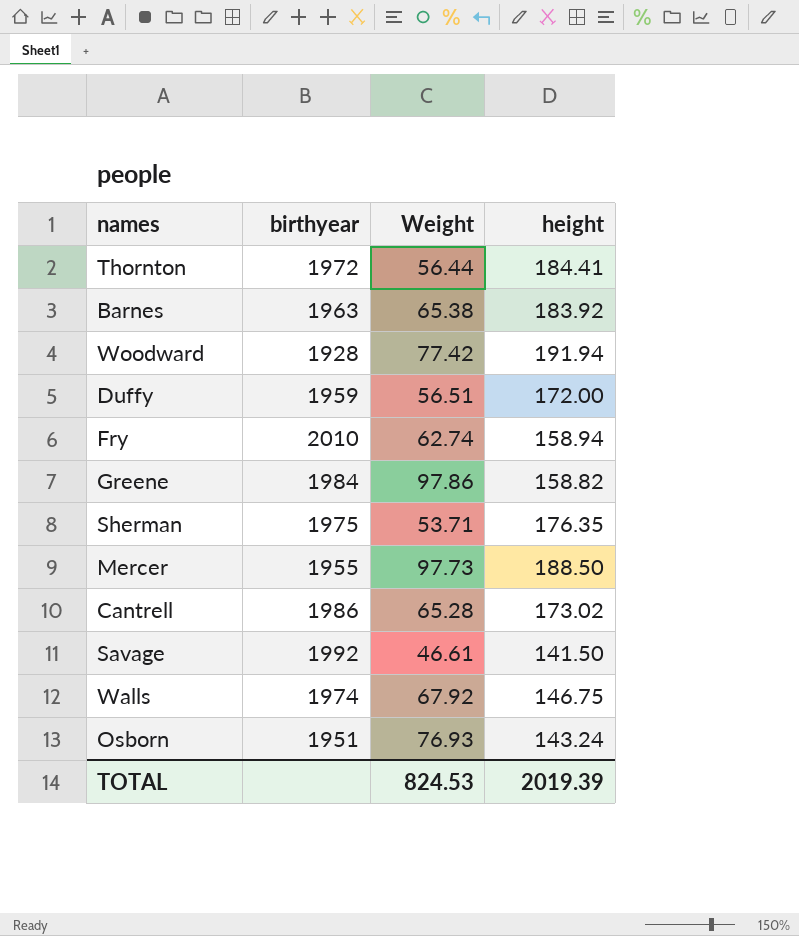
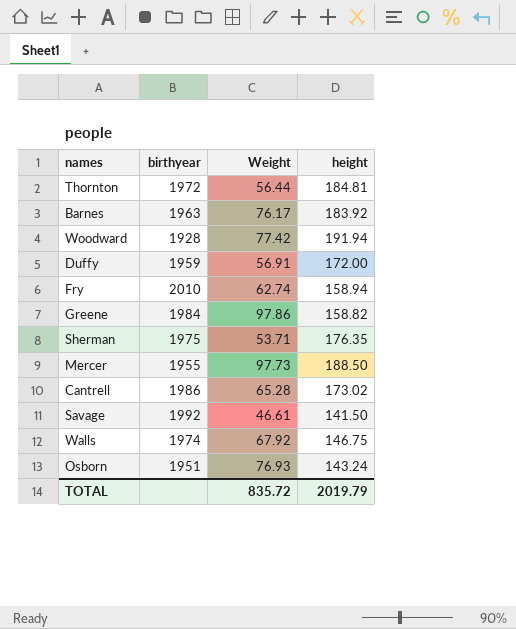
Thornton | height: 184.41 -> 184.81
Barnes | Weight: 65.38 -> 76.17
Duffy | Weight: 56.51 -> 56.91
TOTAL | Weight: 824.53 -> 835.72
TOTAL | height: 2019.39 -> 2019.79

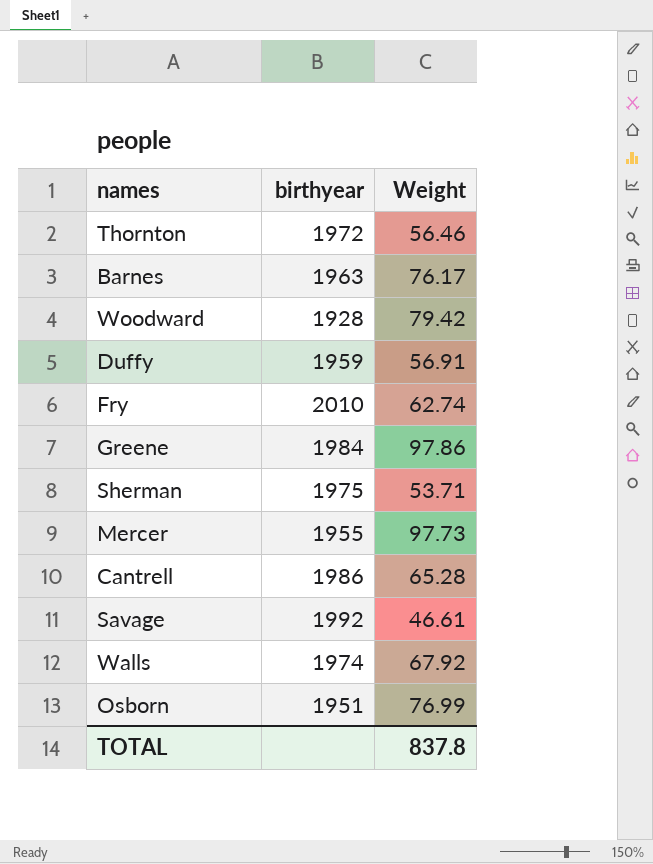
column height | position: 4 -> none
Thornton | Weight: 56.44 -> 56.46
Woodward | Weight: 77.42 -> 79.42
Osborn | Weight: 76.93 -> 76.99
TOTAL | Weight: 835.72 -> 837.8

